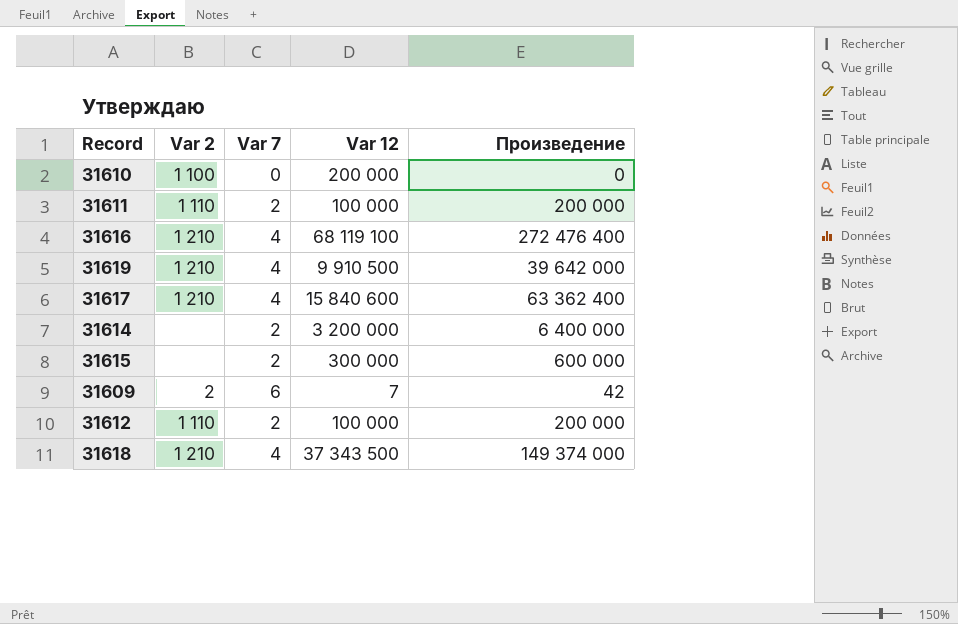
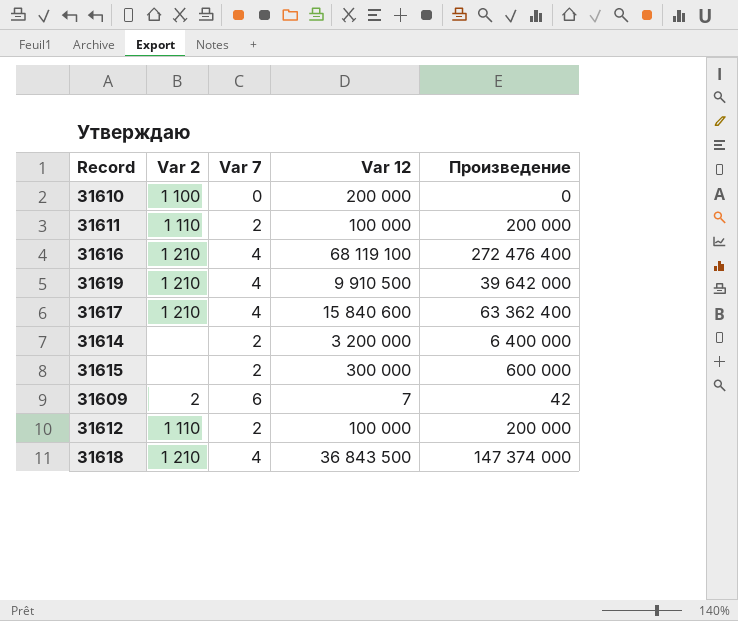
31618 | Var 12: 37 343 500 -> 36 843 500
31618 | Произведение: 149 374 000 -> 147 374 000

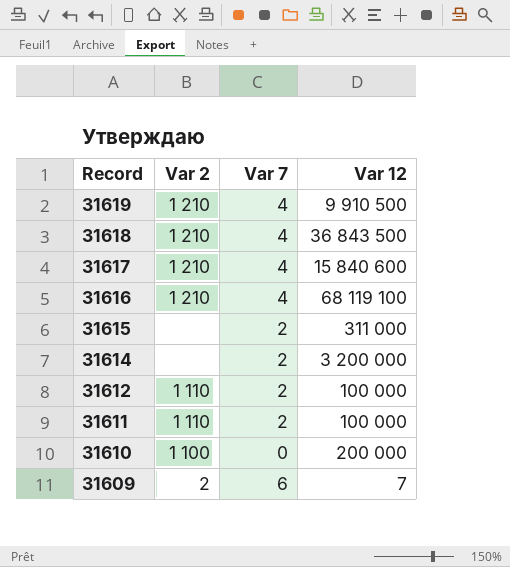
row order: none -> Record descending
column Произведение | formula: [Var 7] * [Var 12] -> none
31615 | Var 12: 300 000 -> 311 000

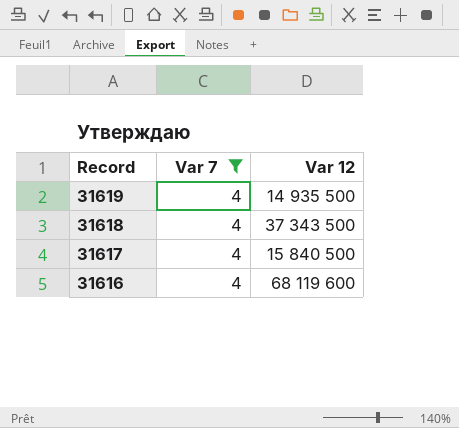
filter: none -> Var 7 = 4
column Var 2 | position: 2 -> none
31619 | Var 12: 9 910 500 -> 14 935 500
31618 | Var 12: 36 843 500 -> 37 343 500
31617 | Var 12: 15 840 600 -> 15 840 500
31616 | Var 12: 68 119 100 -> 68 119 600

